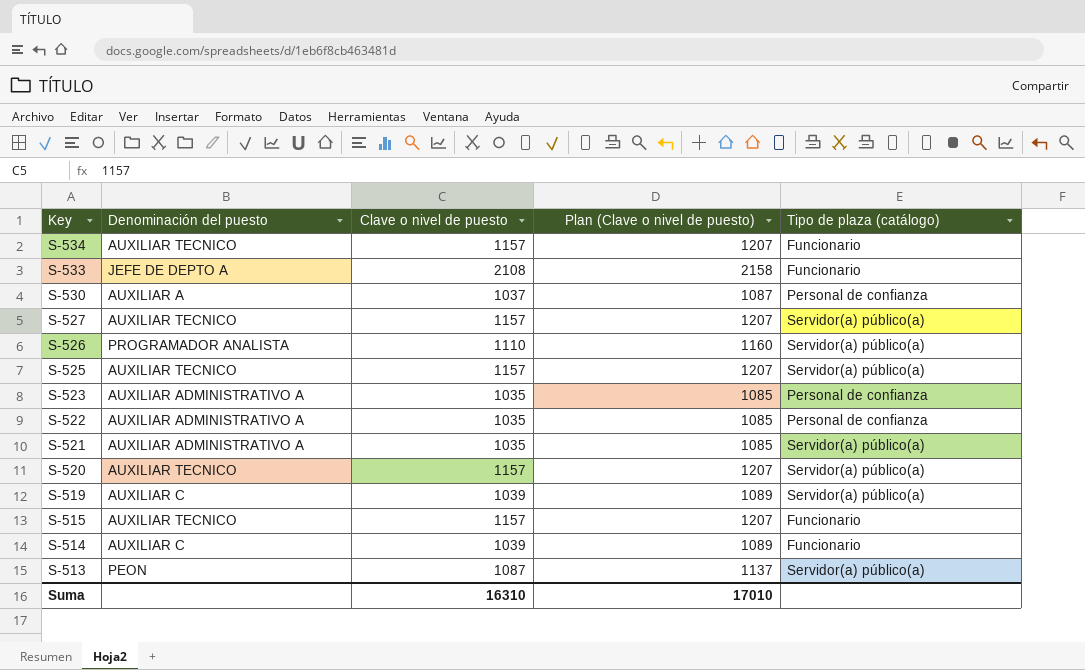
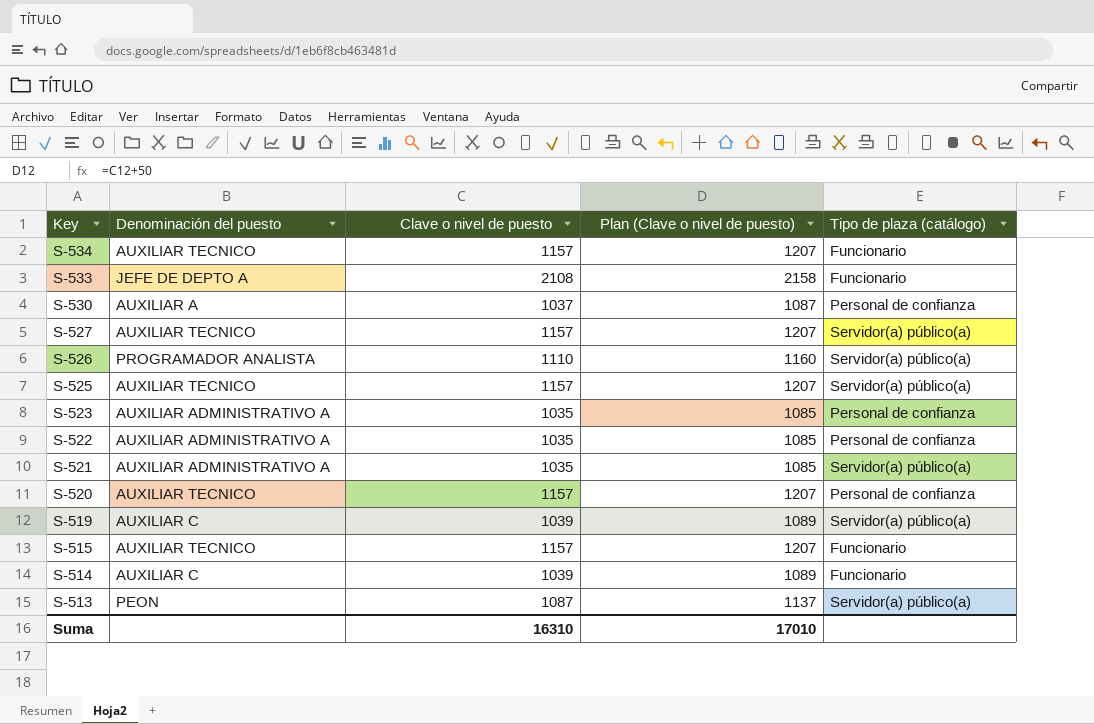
S-520 | Tipo de plaza (catálogo): Servidor(a) público(a) -> Personal de confianza

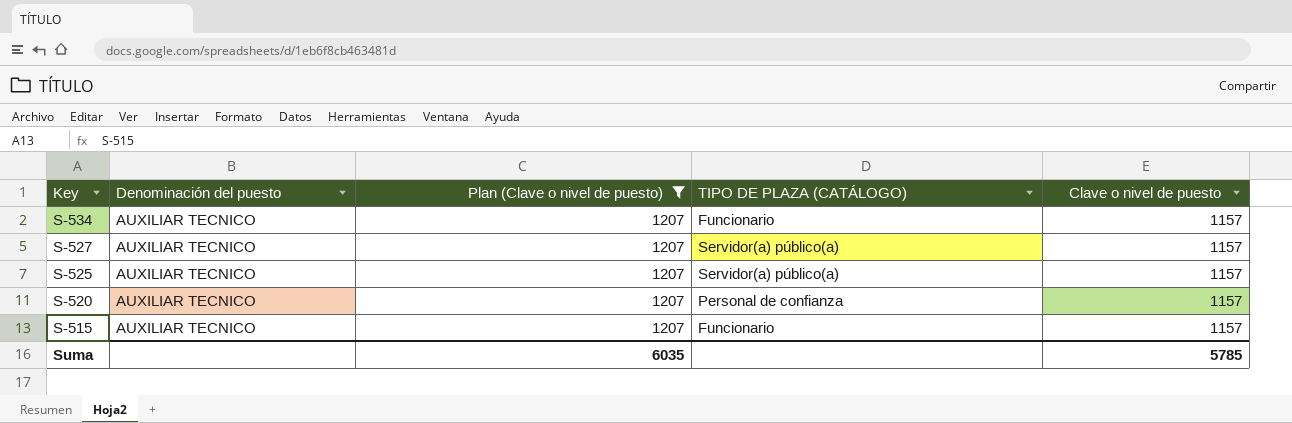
filter: none -> Plan (Clave o nivel de puesto) = 1207
column name: Tipo de plaza (catálogo) -> TIPO DE PLAZA (CATÁLOGO)
column Clave o nivel de puesto | position: 3 -> 5
Suma | Plan (Clave o nivel de puesto): 17010 -> 6035
Suma | Clave o nivel de puesto: 16310 -> 5785

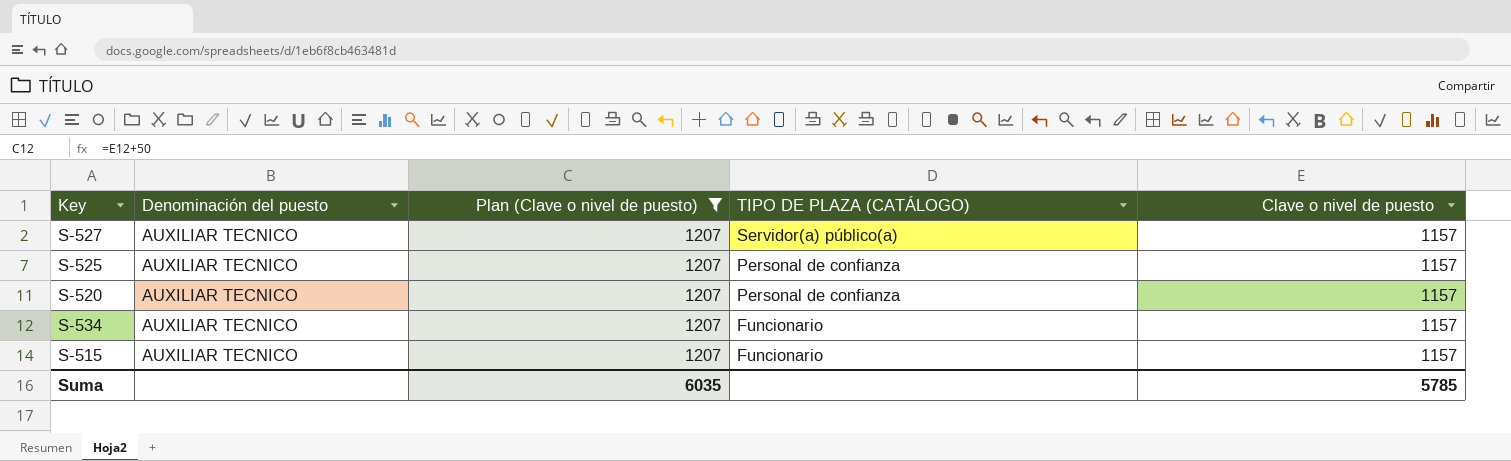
row order: Key descending -> TIPO DE PLAZA (CATÁLOGO) descending
S-525 | TIPO DE PLAZA (CATÁLOGO): Servidor(a) público(a) -> Personal de confianza

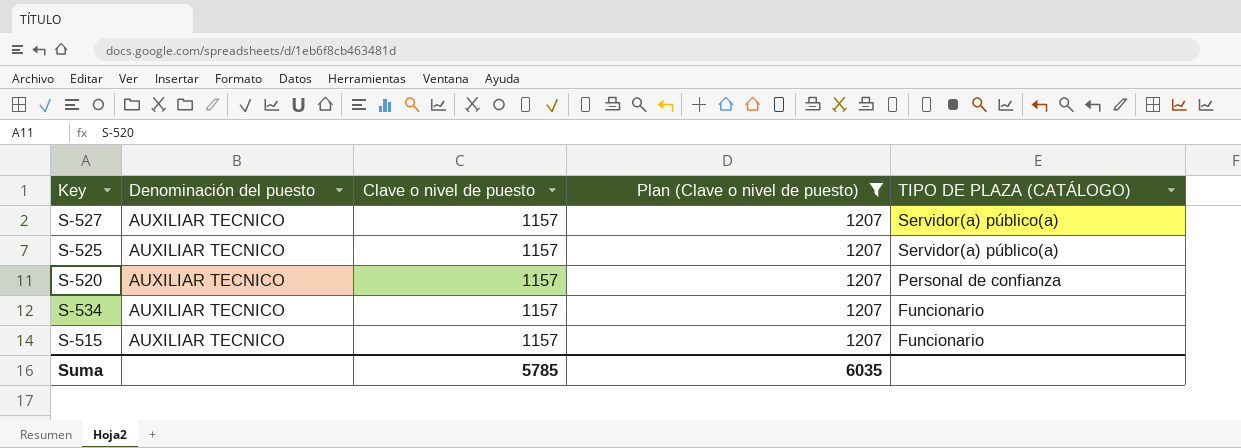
column Clave o nivel de puesto | position: 5 -> 3
S-525 | TIPO DE PLAZA (CATÁLOGO): Personal de confianza -> Servidor(a) público(a)

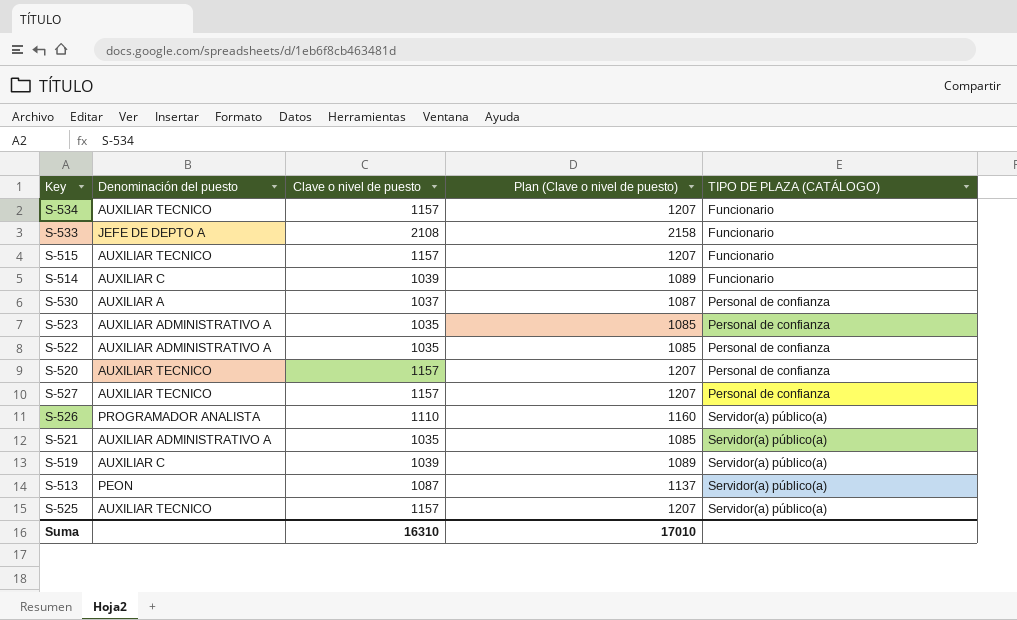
filter: Plan (Clave o nivel de puesto) = 1207 -> none
row order: TIPO DE PLAZA (CATÁLOGO) descending -> TIPO DE PLAZA (CATÁLOGO) ascending
S-527 | TIPO DE PLAZA (CATÁLOGO): Servidor(a) público(a) -> Personal de confianza
Suma | Clave o nivel de puesto: 5785 -> 16310
Suma | Plan (Clave o nivel de puesto): 6035 -> 17010

